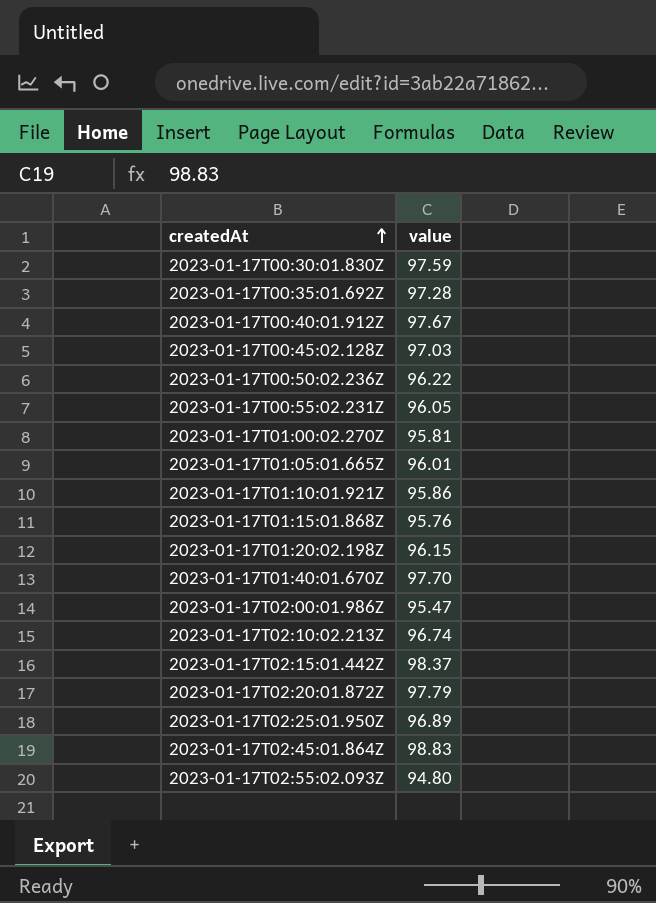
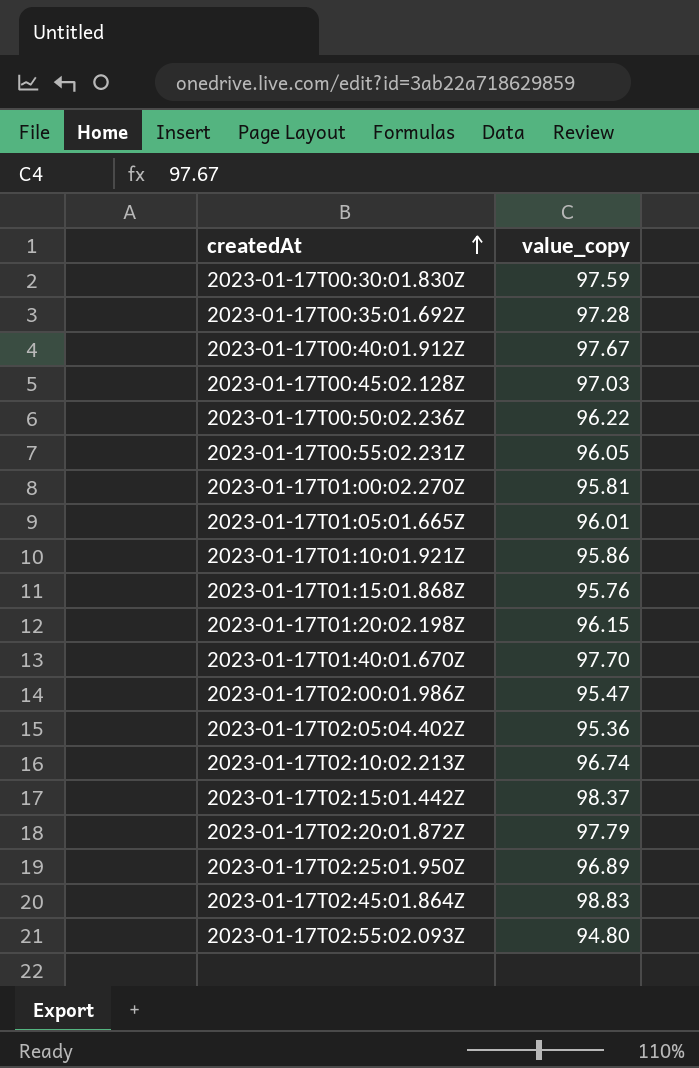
column name: value -> value_copy
row 2023-01-17T02:05:04.402Z: none -> 95.36

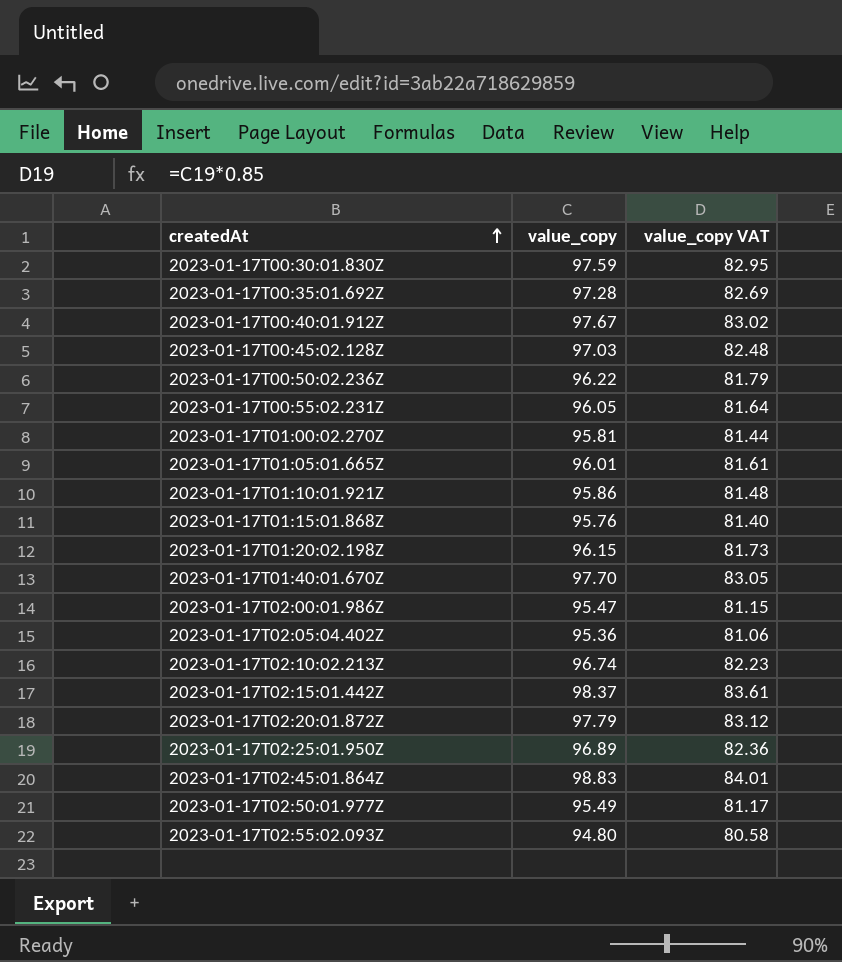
column value_copy VAT | formula: none -> [value_copy] * 0.85
row 2023-01-17T02:50:01.977Z: none -> 95.49 | 81.17

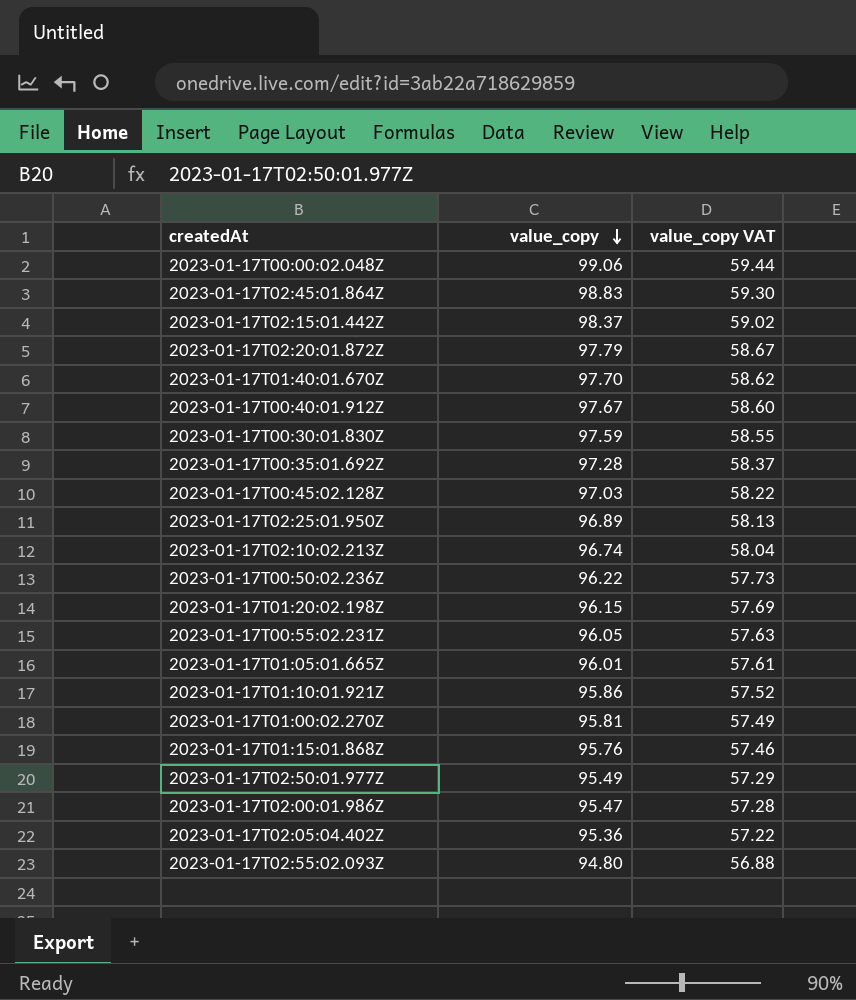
row order: createdAt ascending -> value_copy descending
column value_copy VAT | formula: [value_copy] * 0.85 -> [value_copy] * 0.6
row 2023-01-17T00:00:02.048Z: none -> 99.06 | 59.44

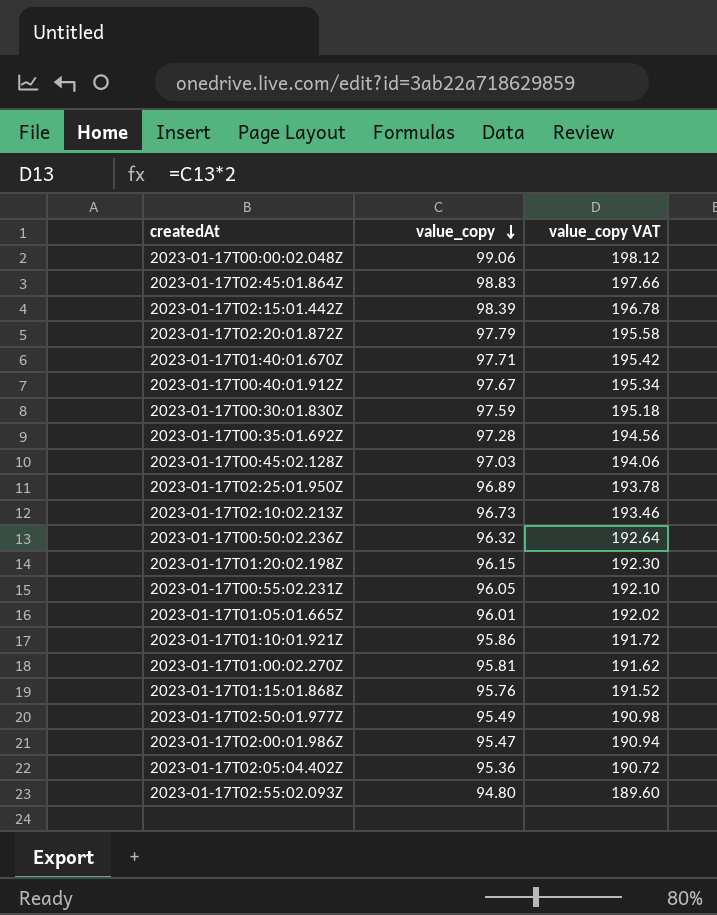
column value_copy VAT | formula: [value_copy] * 0.6 -> [value_copy] * 2
2023-01-17T02:15:01.442Z | value_copy: 98.37 -> 98.39
2023-01-17T01:40:01.670Z | value_copy: 97.70 -> 97.71
2023-01-17T02:10:02.213Z | value_copy: 96.74 -> 96.73
2023-01-17T00:50:02.236Z | value_copy: 96.22 -> 96.32

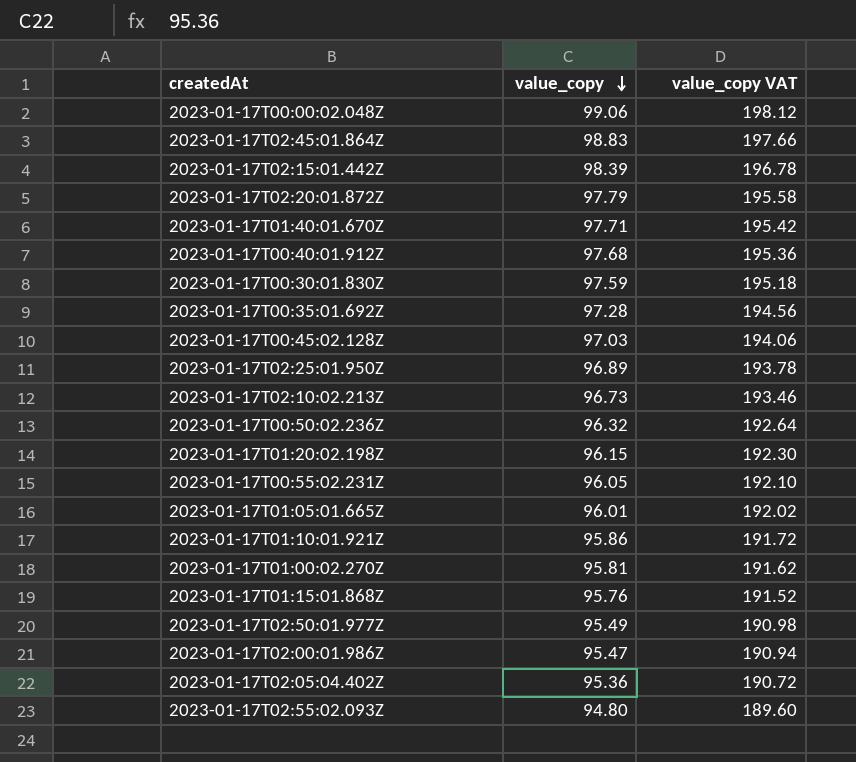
2023-01-17T00:40:01.912Z | value_copy: 97.67 -> 97.68
2023-01-17T00:40:01.912Z | value_copy VAT: 195.34 -> 195.36

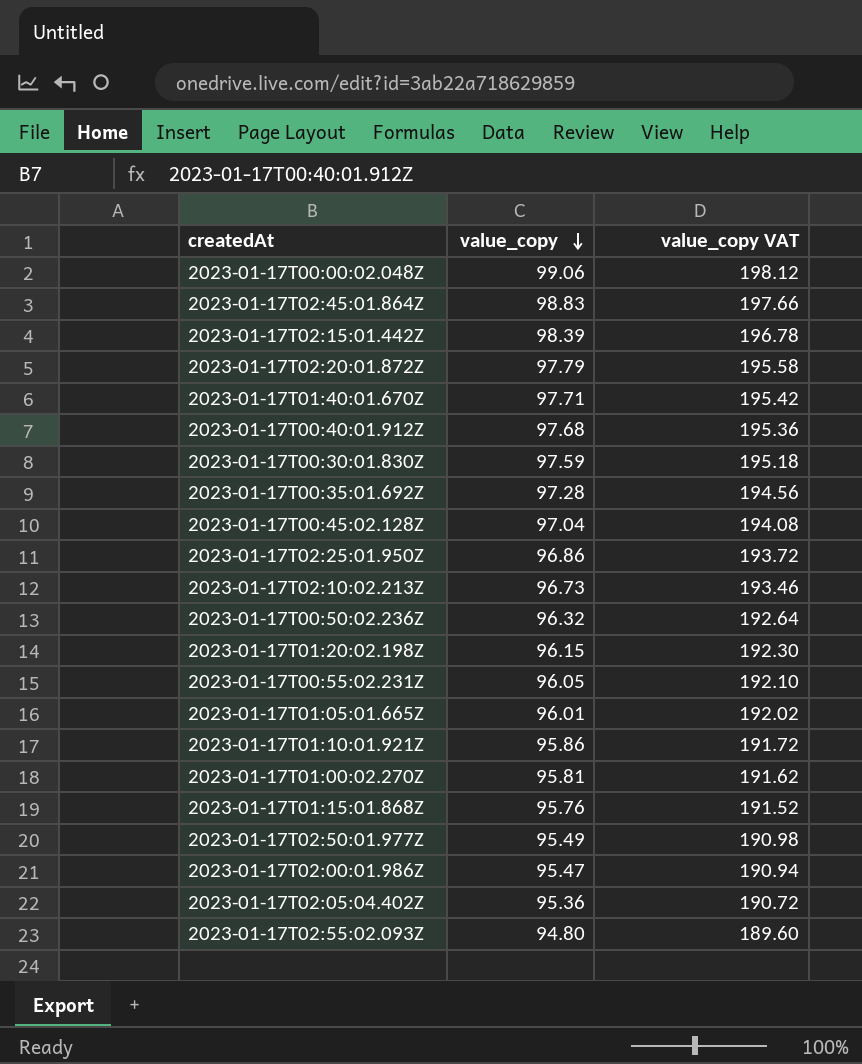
2023-01-17T00:45:02.128Z | value_copy: 97.03 -> 97.04
2023-01-17T00:45:02.128Z | value_copy VAT: 194.06 -> 194.08
2023-01-17T02:25:01.950Z | value_copy: 96.89 -> 96.86
2023-01-17T02:25:01.950Z | value_copy VAT: 193.78 -> 193.72

